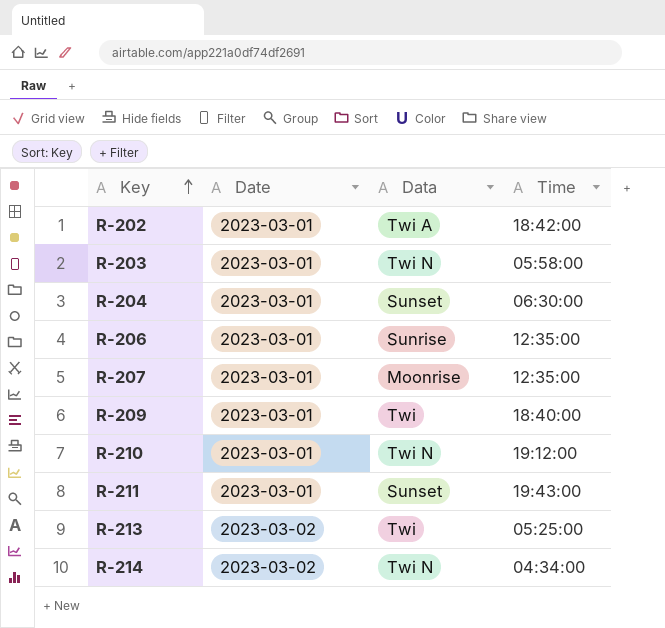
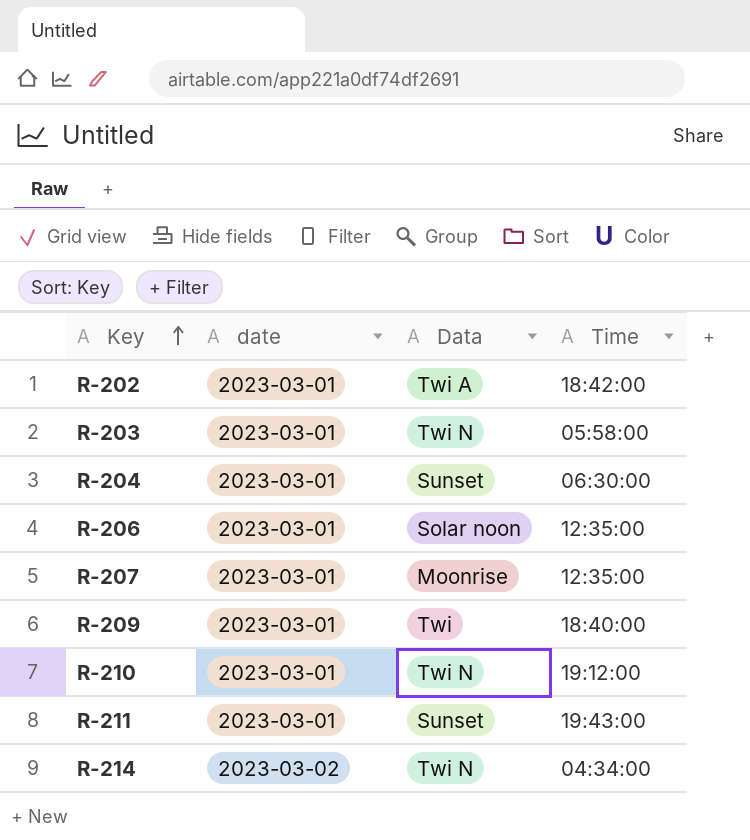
column name: Date -> date
row R-213: 2023-03-02 | Twi | 05:25:00 -> none
R-206 | Data: Sunrise -> Solar noon

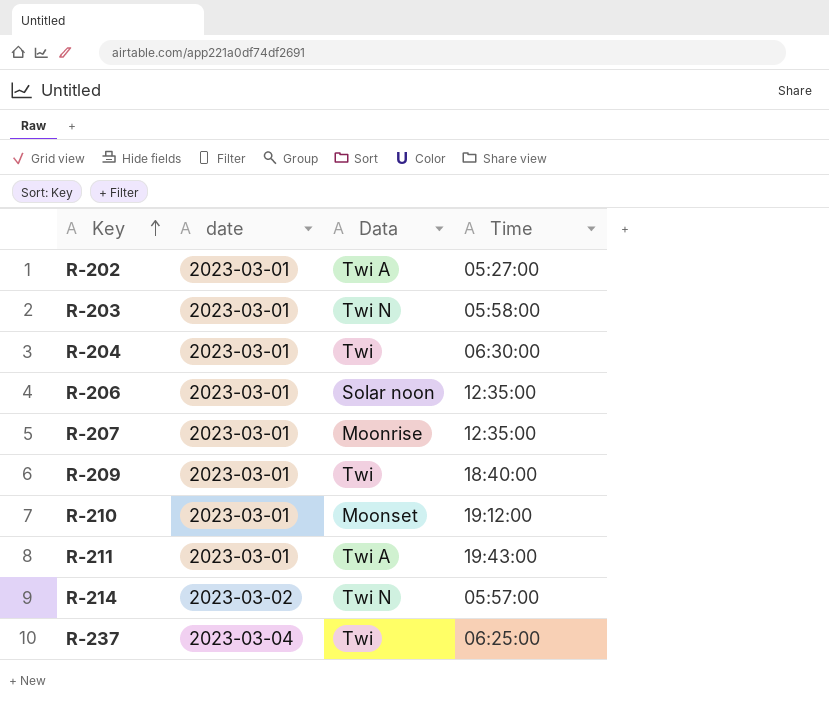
R-202 | Time: 18:42:00 -> 05:27:00
R-204 | Data: Sunset -> Twi
R-210 | Data: Twi N -> Moonset
R-211 | Data: Sunset -> Twi A
R-214 | Time: 04:34:00 -> 05:57:00
row R-237: none -> 2023-03-04 | Twi | 06:25:00

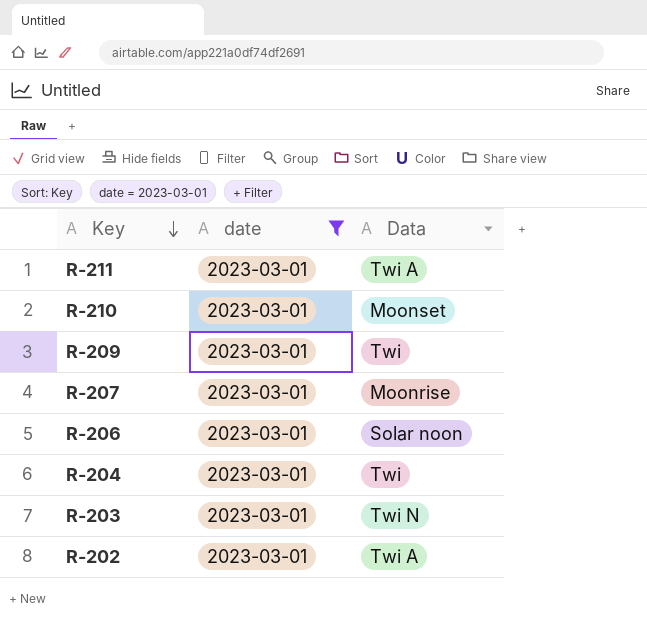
filter: none -> date = 2023-03-01
row order: Key ascending -> Key descending
column Time | position: 4 -> none

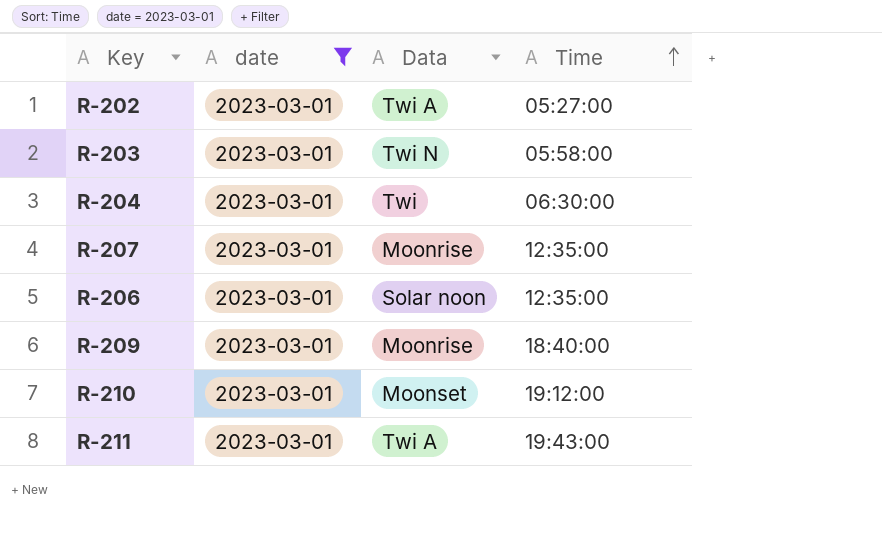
row order: Key descending -> Time ascending
column Time | position: none -> 4
R-209 | Data: Twi -> Moonrise

